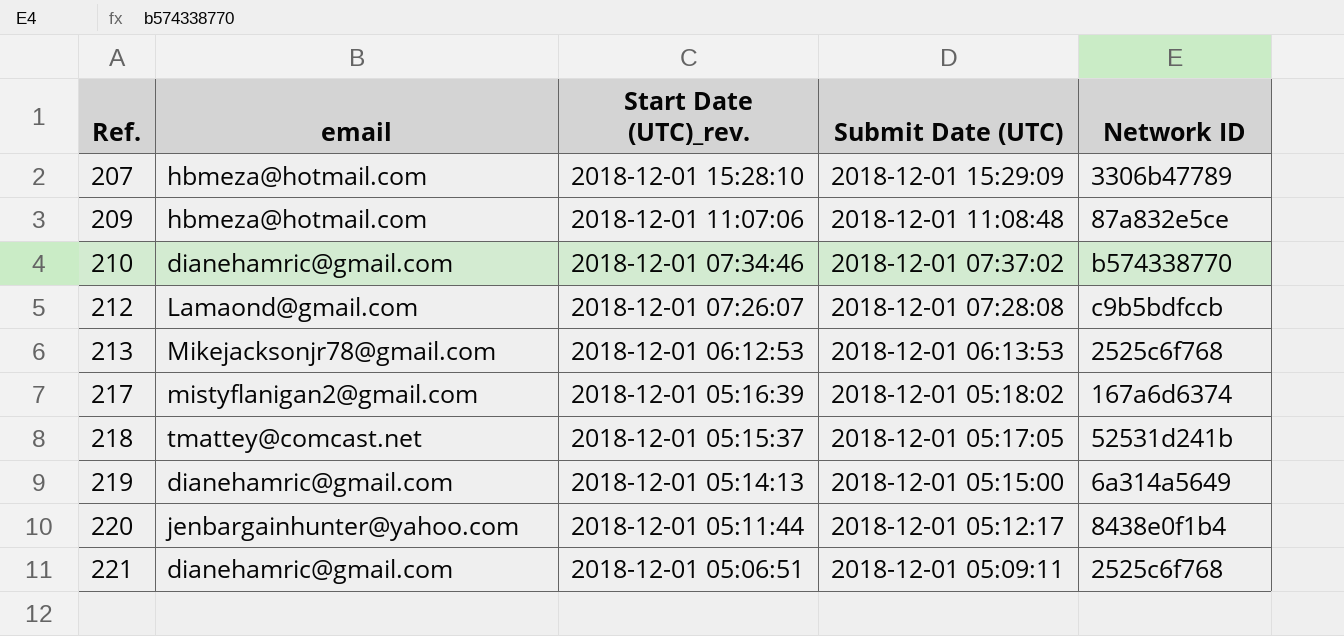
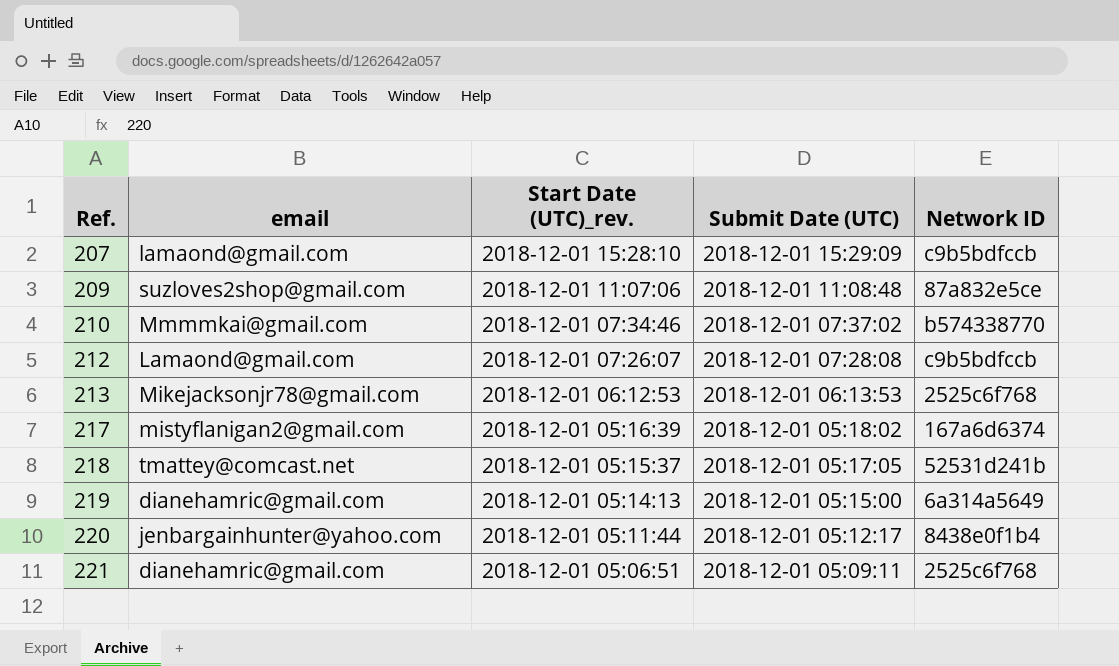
207 | email: hbmeza@hotmail.com -> lamaond@gmail.com
207 | Network ID: 3306b47789 -> c9b5bdfccb
209 | email: hbmeza@hotmail.com -> suzloves2shop@gmail.com
210 | email: dianehamric@gmail.com -> Mmmmkai@gmail.com

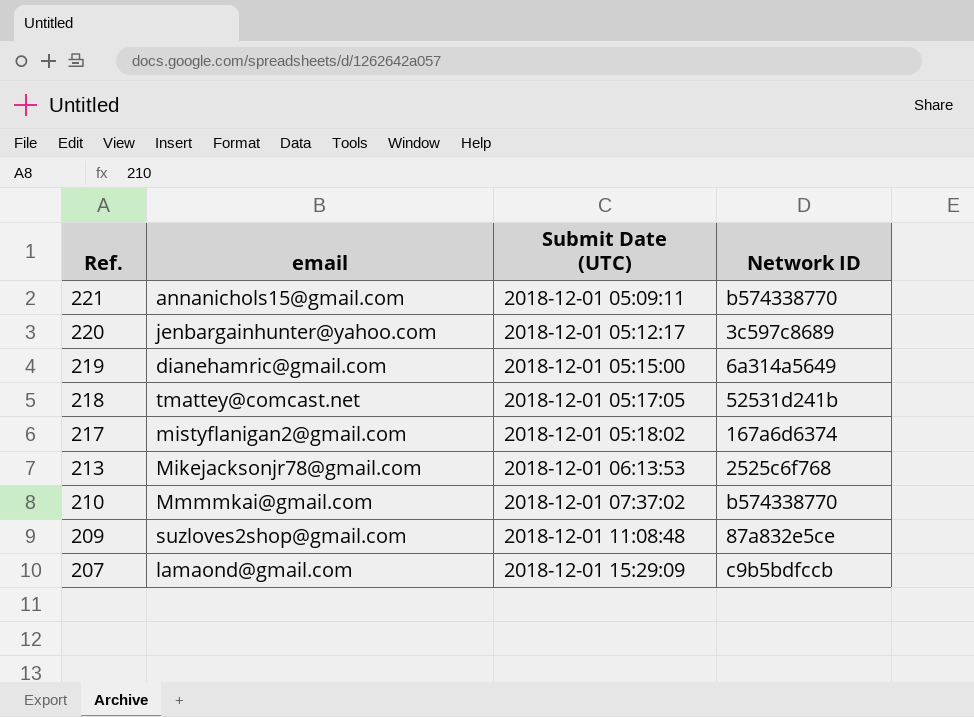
row order: Ref. ascending -> Ref. descending
column Start Date (UTC)_rev. | position: 3 -> none
row 212: Lamaond@gmail.com | 2018-12-01 07:26:07 | 2018-12-01 07:28:08 | c9b5bdfccb -> none
221 | email: dianehamric@gmail.com -> annanichols15@gmail.com
221 | Network ID: 2525c6f768 -> b574338770
220 | Network ID: 8438e0f1b4 -> 3c597c8689

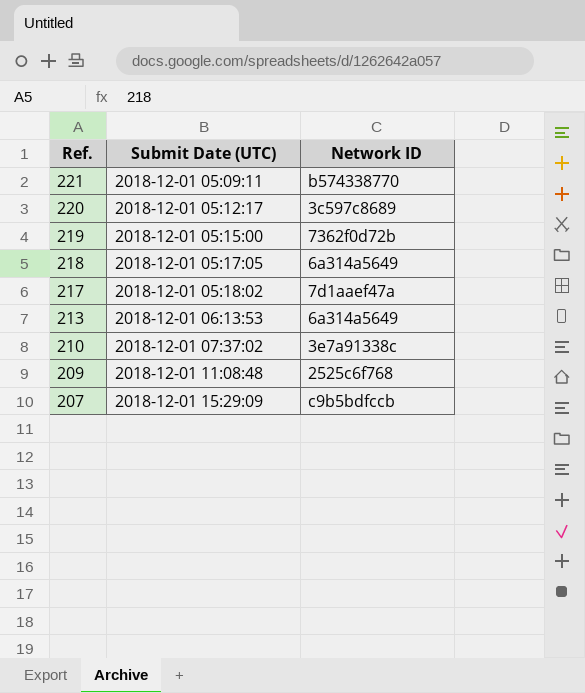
column email | position: 2 -> none
219 | Network ID: 6a314a5649 -> 7362f0d72b
218 | Network ID: 52531d241b -> 6a314a5649
217 | Network ID: 167a6d6374 -> 7d1aaef47a
213 | Network ID: 2525c6f768 -> 6a314a5649
210 | Network ID: b574338770 -> 3e7a91338c
209 | Network ID: 87a832e5ce -> 2525c6f768

